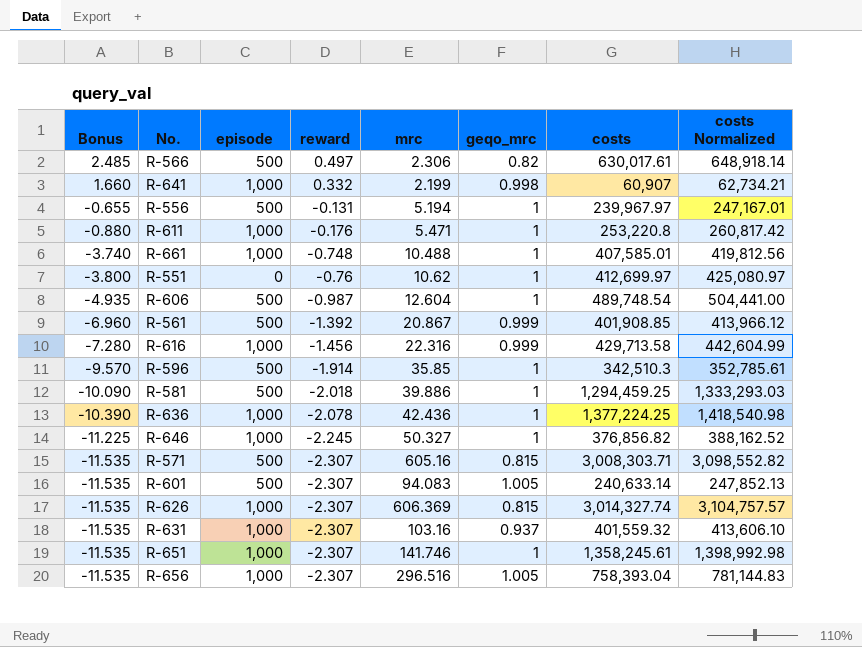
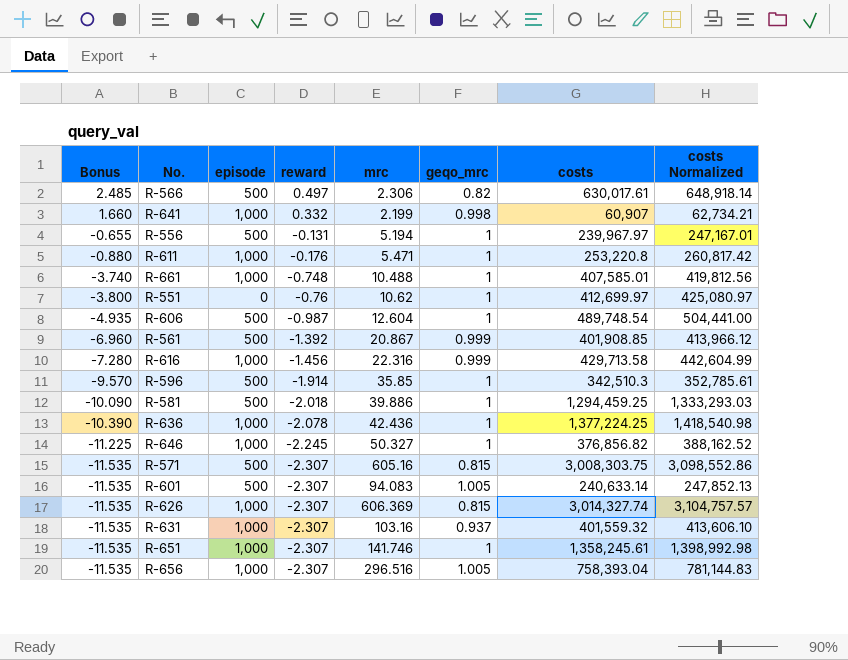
R-571 | costs: 3,008,303.71 -> 3,008,303.75
R-571 | costs Normalized: 3,098,552.82 -> 3,098,552.86

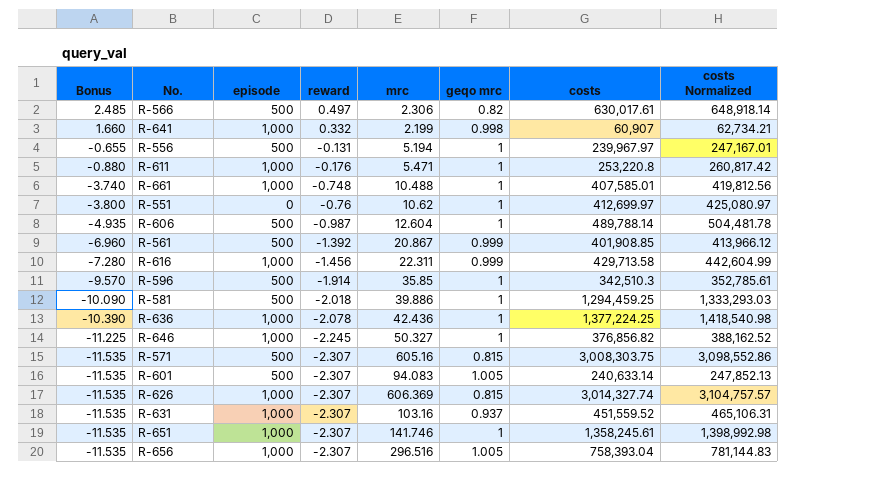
column name: geqo_mrc -> geqo mrc
R-606 | costs: 489,748.54 -> 489,788.14
R-606 | costs Normalized: 504,441.00 -> 504,481.78
R-616 | mrc: 22.316 -> 22.311
R-631 | costs: 401,559.32 -> 451,559.52
R-631 | costs Normalized: 413,606.10 -> 465,106.31

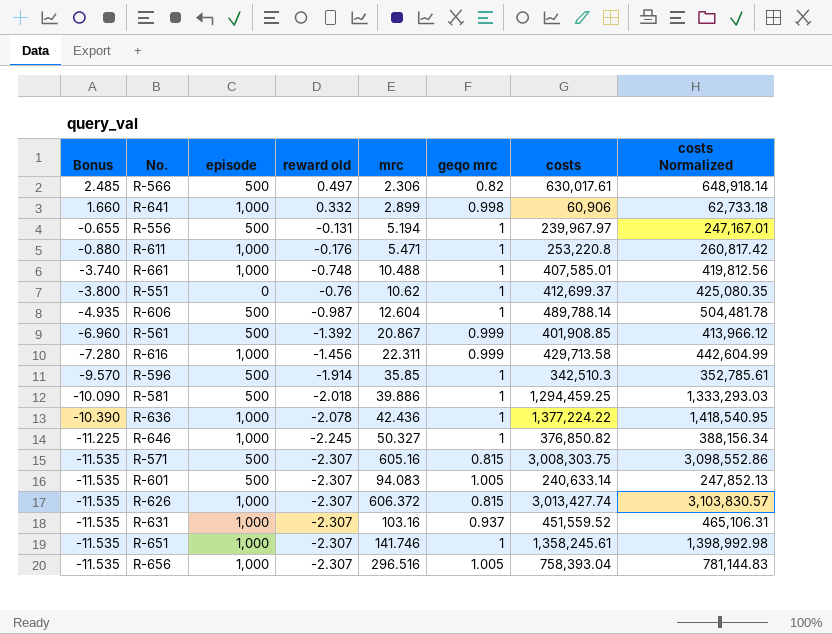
column name: reward -> reward old
R-641 | mrc: 2.199 -> 2.899
R-641 | costs: 60,907 -> 60,906
R-641 | costs Normalized: 62,734.21 -> 62,733.18
R-551 | costs: 412,699.97 -> 412,699.37
R-551 | costs Normalized: 425,080.97 -> 425,080.35
R-636 | costs: 1,377,224.25 -> 1,377,224.22
R-636 | costs Normalized: 1,418,540.98 -> 1,418,540.95
R-646 | costs: 376,856.82 -> 376,850.82
R-646 | costs Normalized: 388,162.52 -> 388,156.34
R-626 | mrc: 606.369 -> 606.372
R-626 | costs: 3,014,327.74 -> 3,013,427.74
R-626 | costs Normalized: 3,104,757.57 -> 3,103,830.57

